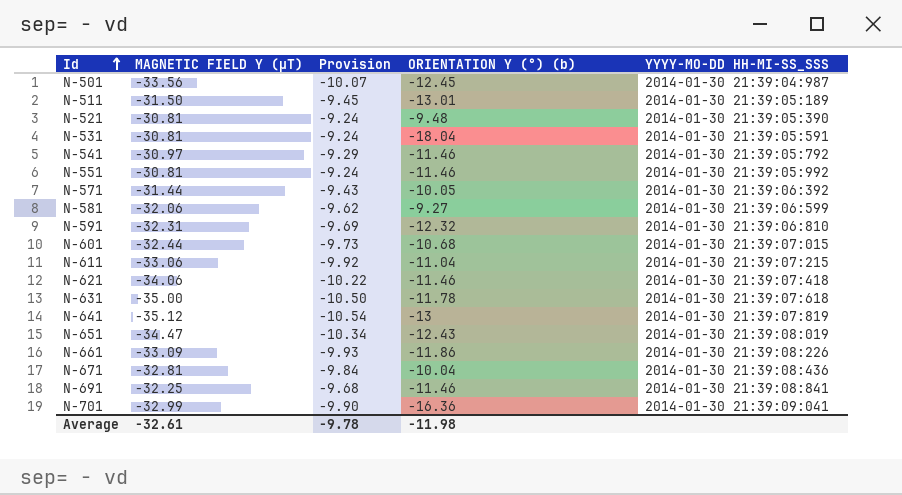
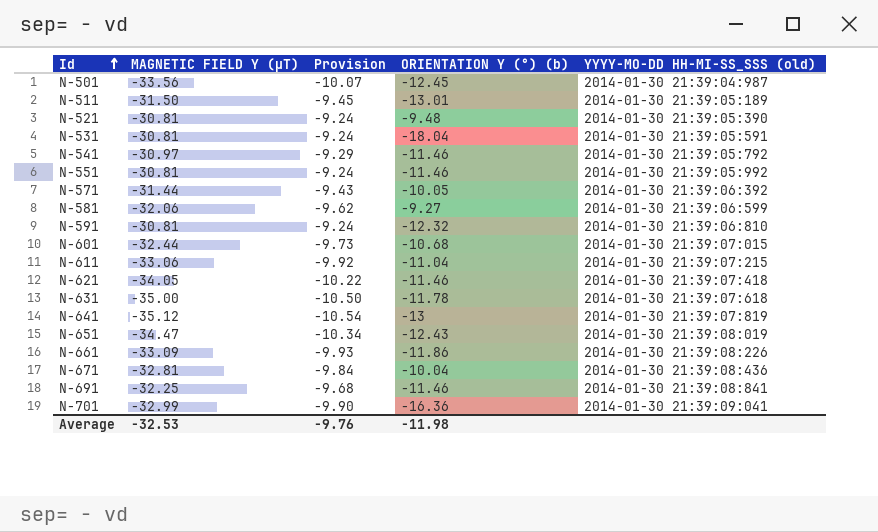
column name: YYYY-MO-DD HH-MI-SS_SSS -> YYYY-MO-DD HH-MI-SS_SSS (old)
N-591 | MAGNETIC FIELD Y (μT): -32.31 -> -30.81
N-591 | Provision: -9.69 -> -9.24
N-621 | MAGNETIC FIELD Y (μT): -34.06 -> -34.05
Average | MAGNETIC FIELD Y (μT): -32.61 -> -32.53
Average | Provision: -9.78 -> -9.76

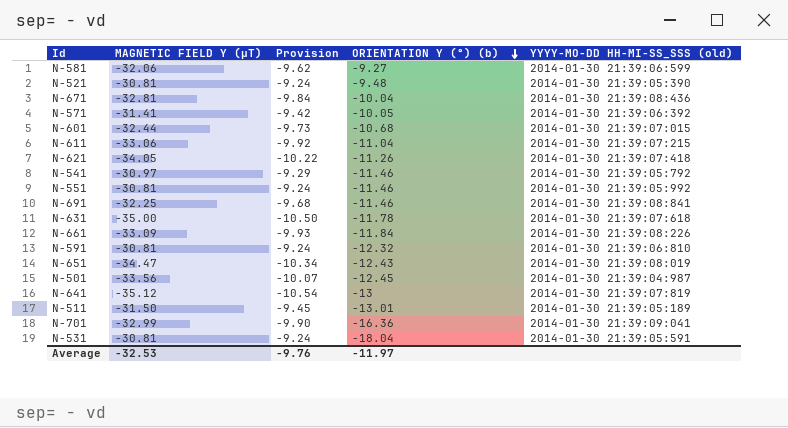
row order: Id ascending -> ORIENTATION Y (°) (b) descending
N-571 | MAGNETIC FIELD Y (μT): -31.44 -> -31.41
N-571 | Provision: -9.43 -> -9.42
N-621 | ORIENTATION Y (°) (b): -11.46 -> -11.26
N-661 | ORIENTATION Y (°) (b): -11.86 -> -11.84
Average | ORIENTATION Y (°) (b): -11.98 -> -11.97

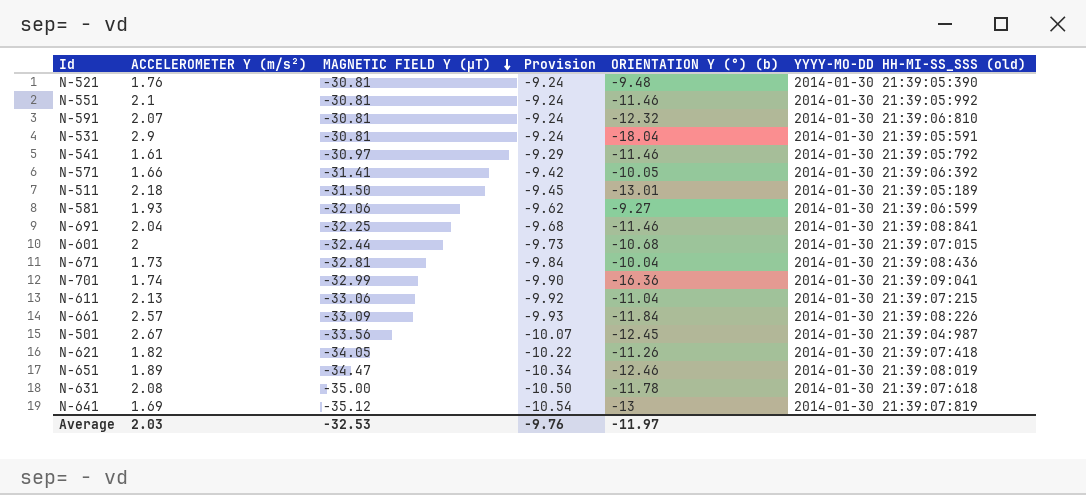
row order: ORIENTATION Y (°) (b) descending -> MAGNETIC FIELD Y (μT) descending
column ACCELEROMETER Y (m/s²) | position: none -> 2
N-651 | ORIENTATION Y (°) (b): -12.43 -> -12.46

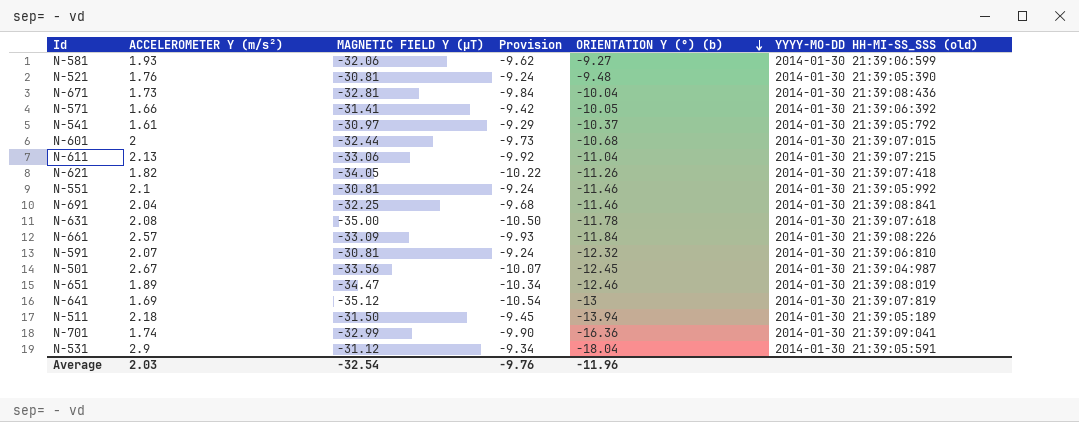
row order: MAGNETIC FIELD Y (μT) descending -> ORIENTATION Y (°) (b) descending
N-541 | ORIENTATION Y (°) (b): -11.46 -> -10.37
N-511 | ORIENTATION Y (°) (b): -13.01 -> -13.94
N-531 | MAGNETIC FIELD Y (μT): -30.81 -> -31.12
N-531 | Provision: -9.24 -> -9.34
Average | MAGNETIC FIELD Y (μT): -32.53 -> -32.54
Average | ORIENTATION Y (°) (b): -11.97 -> -11.96

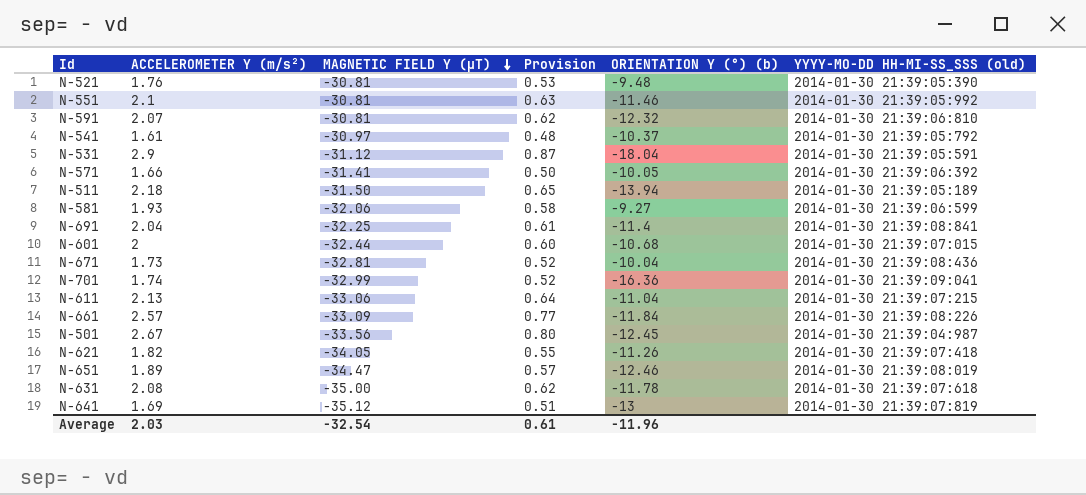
row order: ORIENTATION Y (°) (b) descending -> MAGNETIC FIELD Y (μT) descending
column Provision | formula: [MAGNETIC FIELD Y (μT)] * 0.3 -> [ACCELEROMETER Y (m/s²)] * 0.3
N-691 | ORIENTATION Y (°) (b): -11.46 -> -11.4
Average | Provision: -9.76 -> 0.61

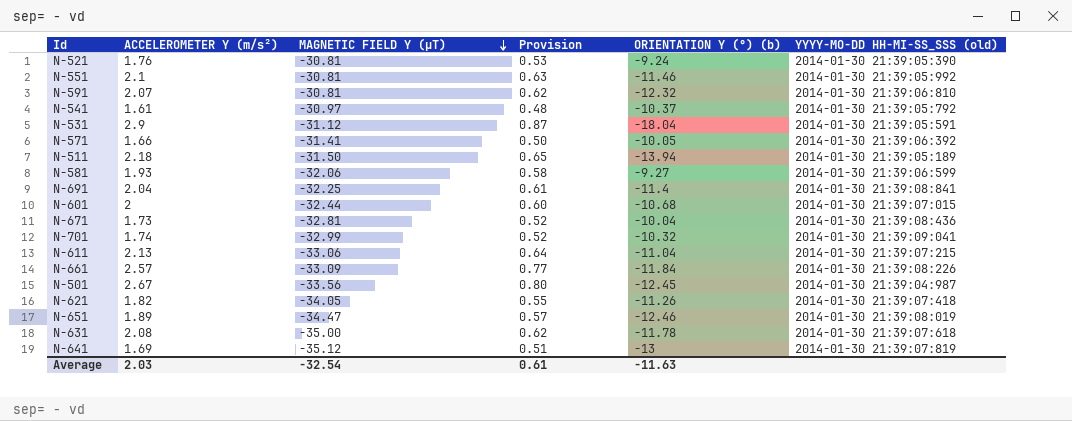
N-521 | ORIENTATION Y (°) (b): -9.48 -> -9.24
N-701 | ORIENTATION Y (°) (b): -16.36 -> -10.32
Average | ORIENTATION Y (°) (b): -11.96 -> -11.63

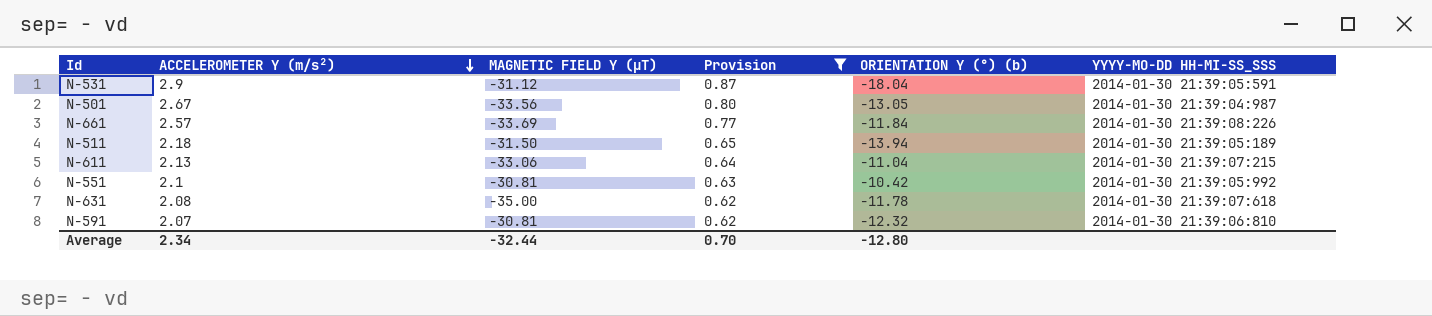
filter: none -> Provision >= 0.62
row order: MAGNETIC FIELD Y (μT) descending -> ACCELEROMETER Y (m/s²) descending
column name: YYYY-MO-DD HH-MI-SS_SSS (old) -> YYYY-MO-DD HH-MI-SS_SSS
N-501 | ORIENTATION Y (°) (b): -12.45 -> -13.05
N-661 | MAGNETIC FIELD Y (μT): -33.09 -> -33.69
N-551 | ORIENTATION Y (°) (b): -11.46 -> -10.42
Average | ACCELEROMETER Y (m/s²): 2.03 -> 2.34
Average | MAGNETIC FIELD Y (μT): -32.54 -> -32.44
Average | Provision: 0.61 -> 0.70
Average | ORIENTATION Y (°) (b): -11.63 -> -12.80

